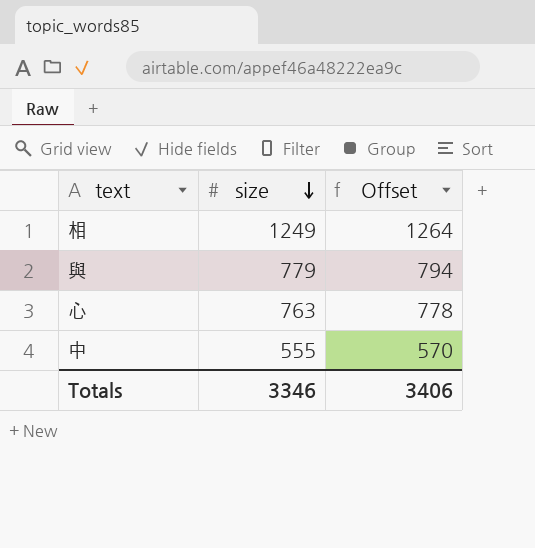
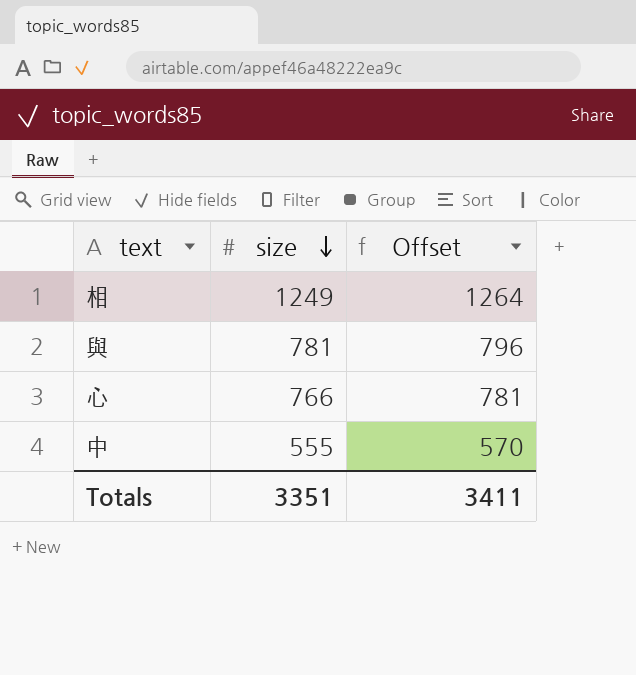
與 | size: 779 -> 781
與 | Offset: 794 -> 796
心 | size: 763 -> 766
心 | Offset: 778 -> 781
Totals | size: 3346 -> 3351
Totals | Offset: 3406 -> 3411

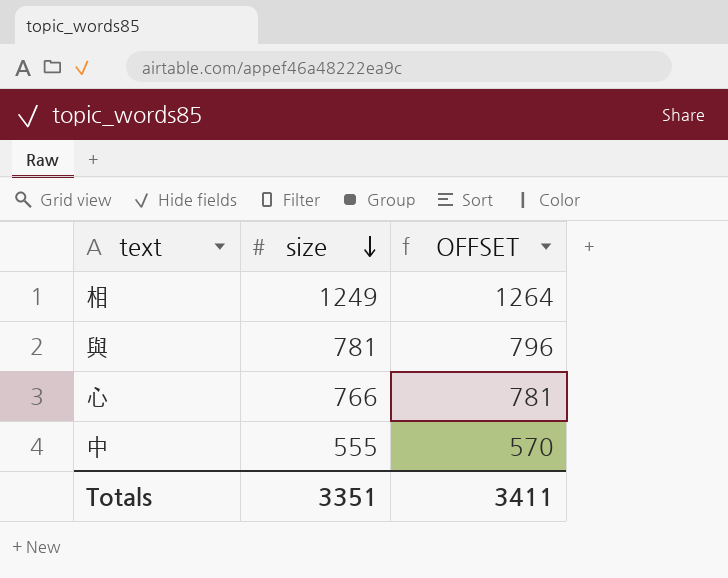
column name: Offset -> OFFSET

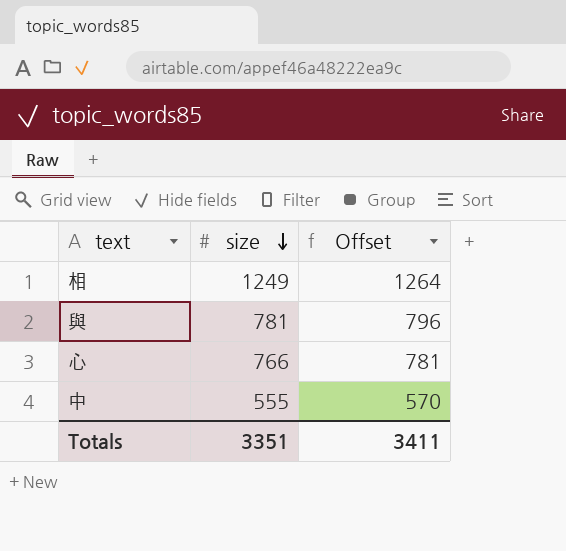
column name: OFFSET -> Offset

